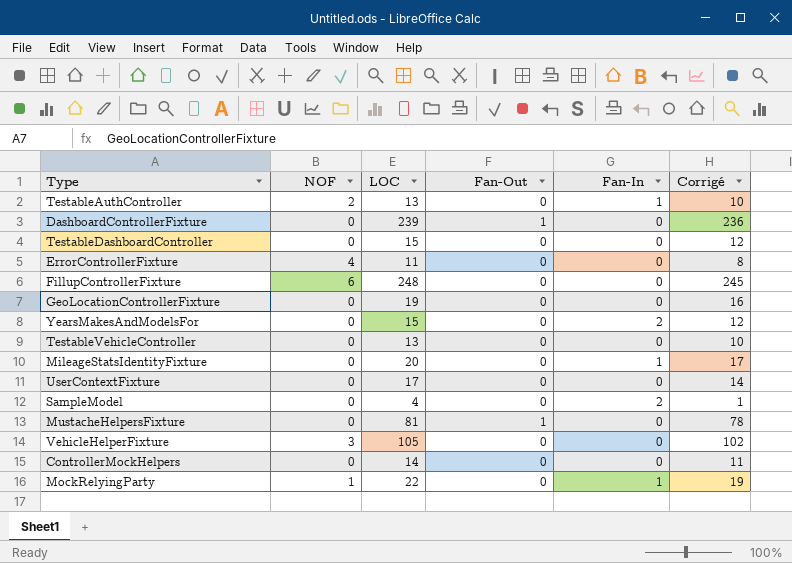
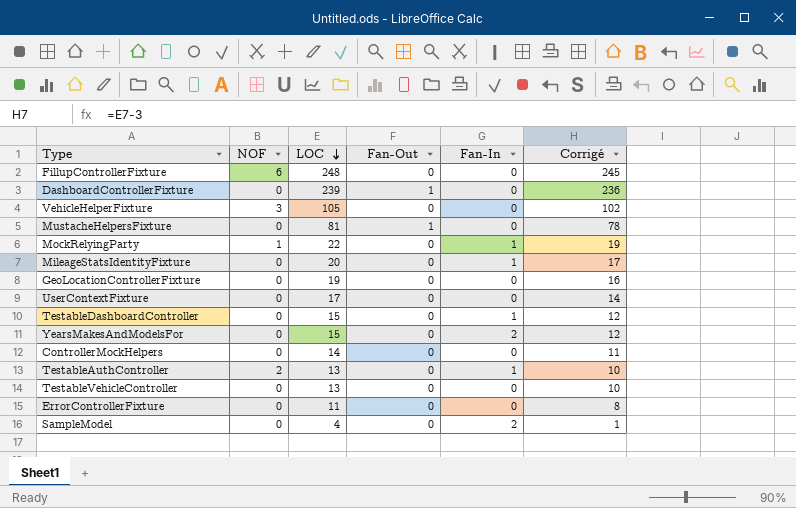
row order: none -> LOC descending
TestableDashboardController | Fan-In: 0 -> 1
ErrorControllerFixture | NOF: 4 -> 0

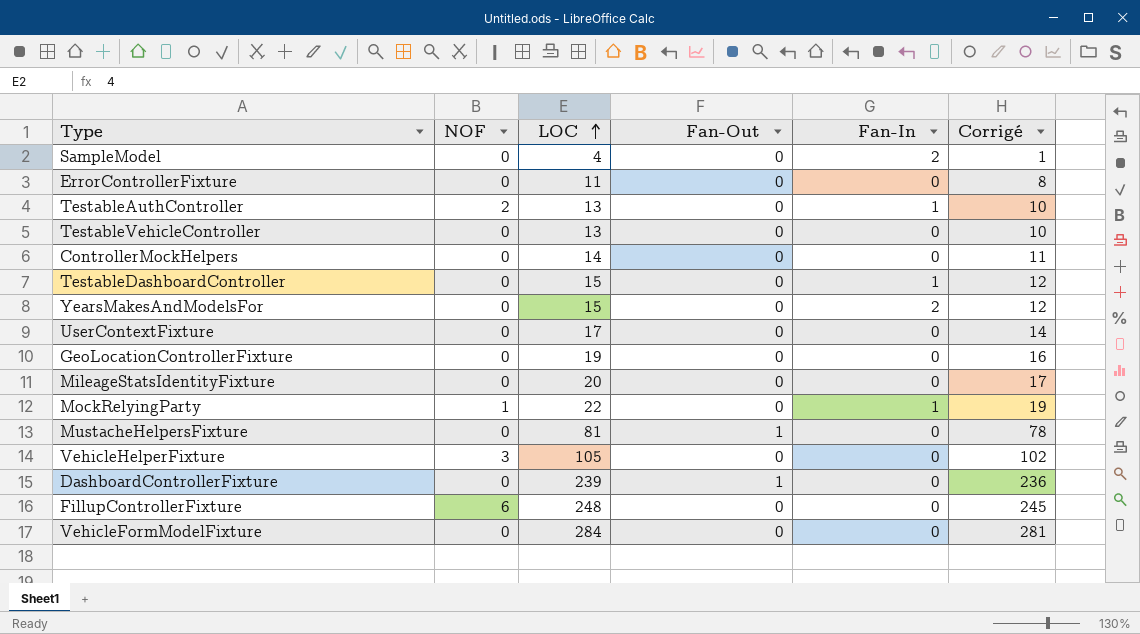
row order: LOC descending -> LOC ascending
MileageStatsIdentityFixture | Fan-In: 1 -> 0
row VehicleFormModelFixture: none -> 0 | 284 | 0 | 0 | 281

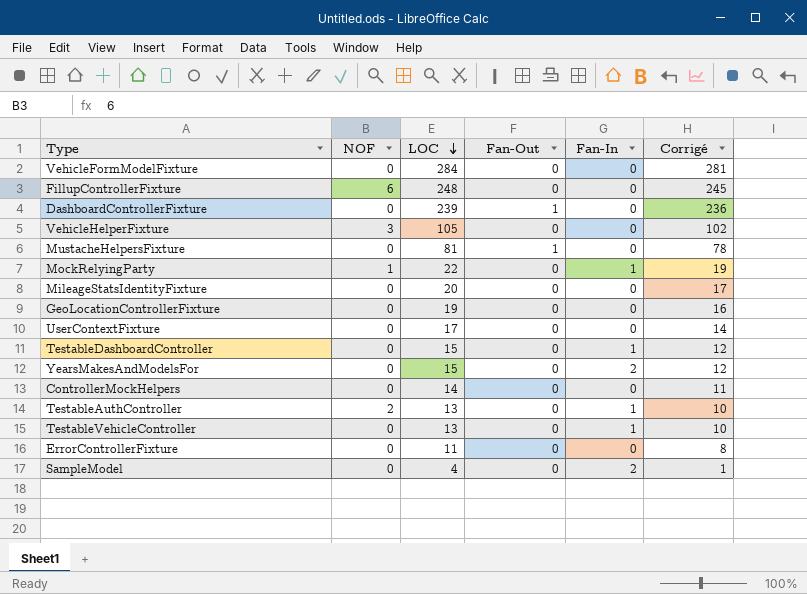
row order: LOC ascending -> LOC descending
TestableVehicleController | Fan-In: 0 -> 1

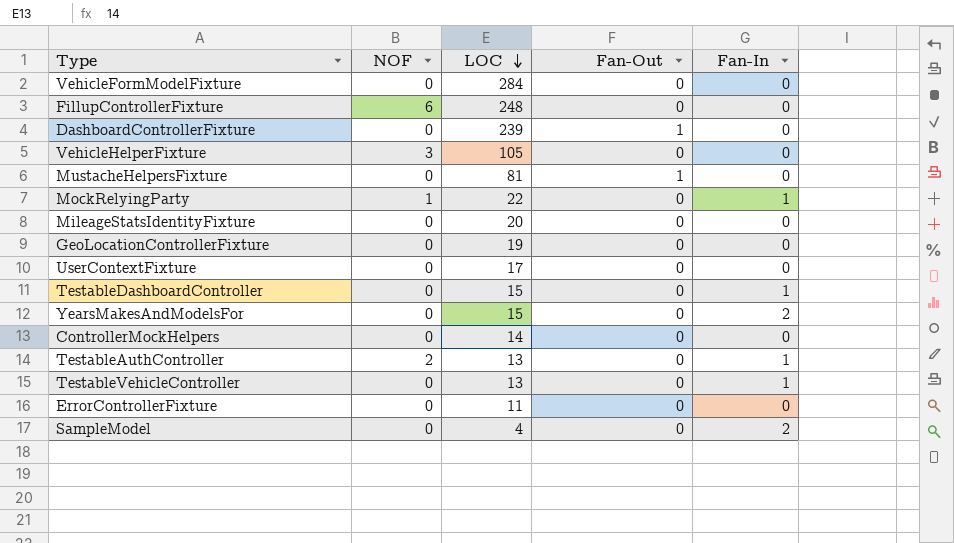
column Corrigé | formula: [LOC] - 3 -> none

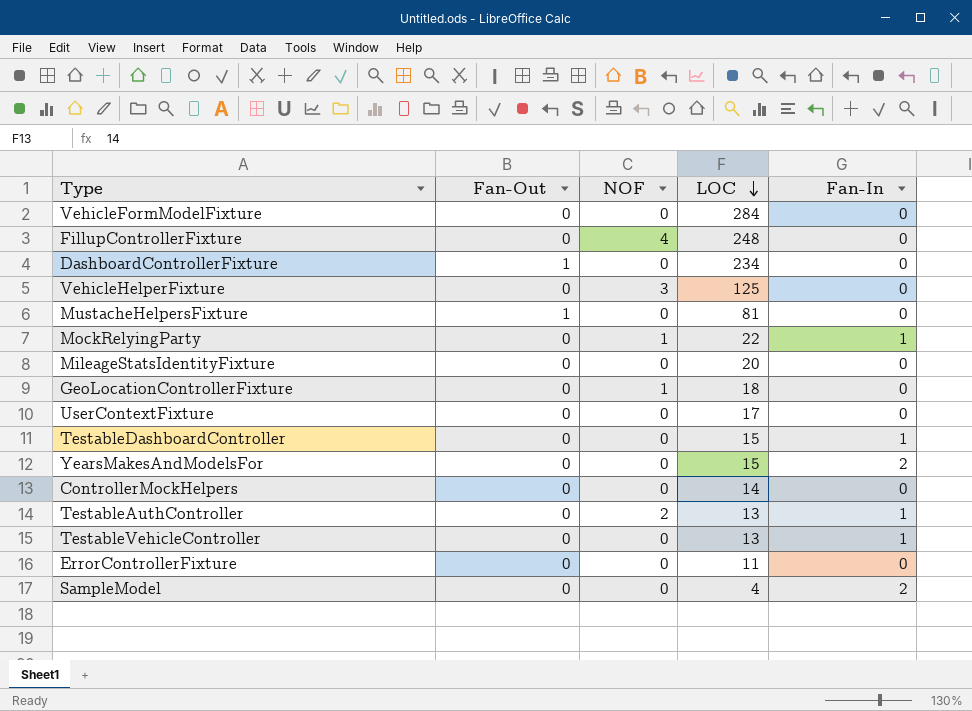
column Fan-Out | position: 4 -> 2
FillupControllerFixture | NOF: 6 -> 4
DashboardControllerFixture | LOC: 239 -> 234
VehicleHelperFixture | LOC: 105 -> 125
GeoLocationControllerFixture | NOF: 0 -> 1
GeoLocationControllerFixture | LOC: 19 -> 18

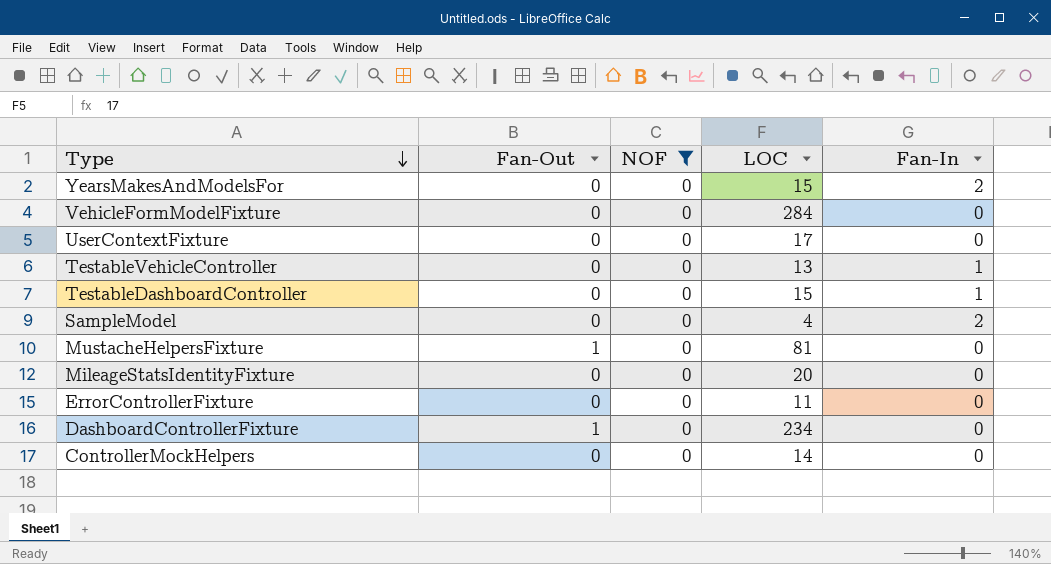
filter: none -> NOF = 0
row order: LOC descending -> Type descending

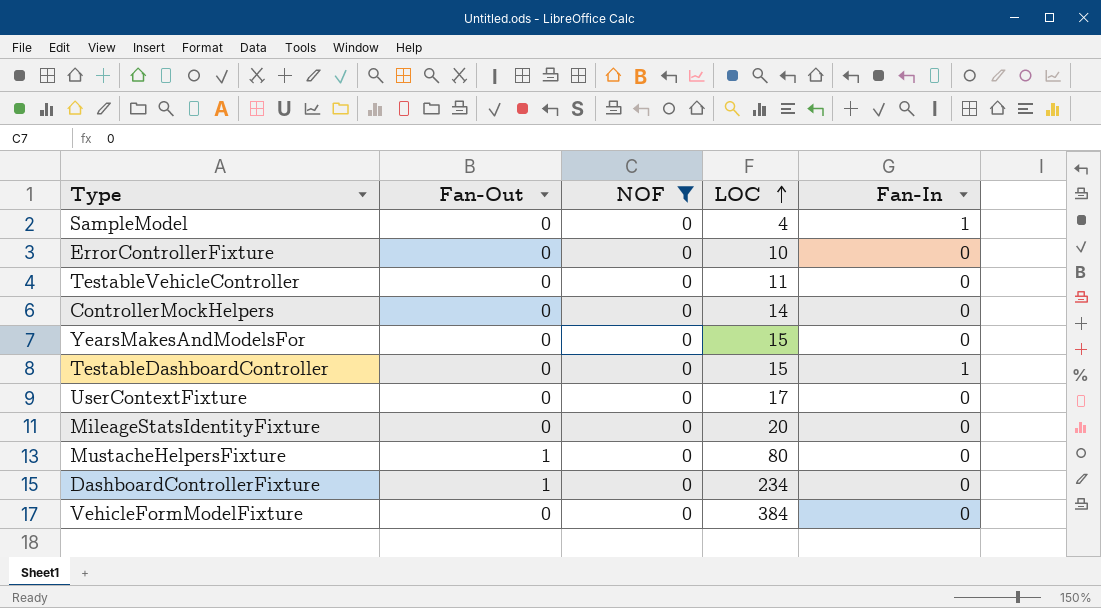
row order: Type descending -> LOC ascending
SampleModel | Fan-In: 2 -> 1
ErrorControllerFixture | LOC: 11 -> 10
TestableVehicleController | LOC: 13 -> 11
TestableVehicleController | Fan-In: 1 -> 0
YearsMakesAndModelsFor | Fan-In: 2 -> 0
MustacheHelpersFixture | LOC: 81 -> 80
VehicleFormModelFixture | LOC: 284 -> 384

